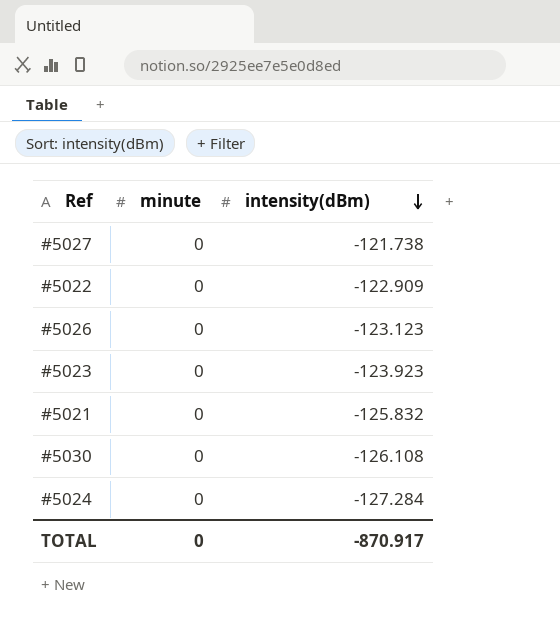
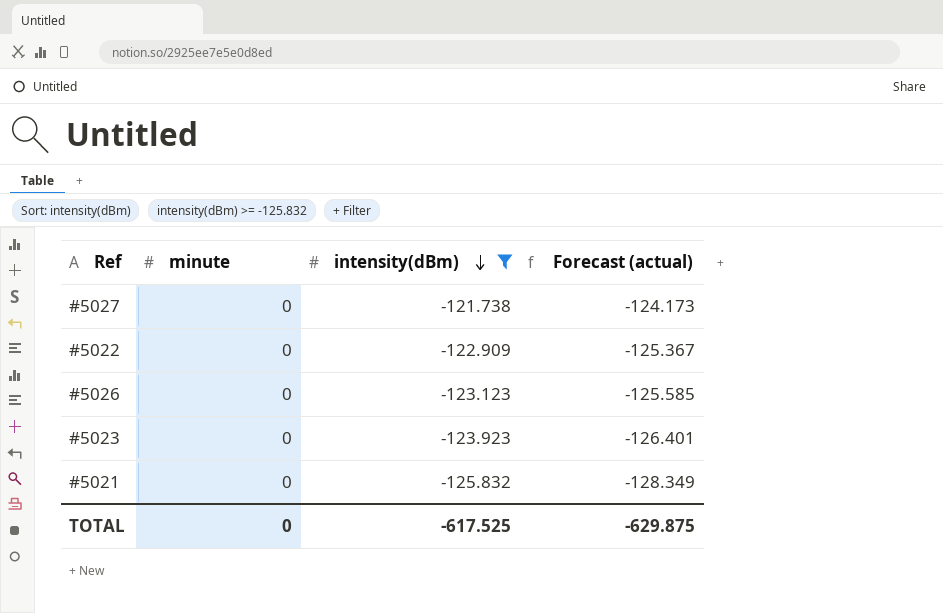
filter: none -> intensity(dBm) >= -125.832
column Forecast (actual) | formula: none -> [intensity(dBm)] * 1.02
TOTAL | intensity(dBm): -870.917 -> -617.525

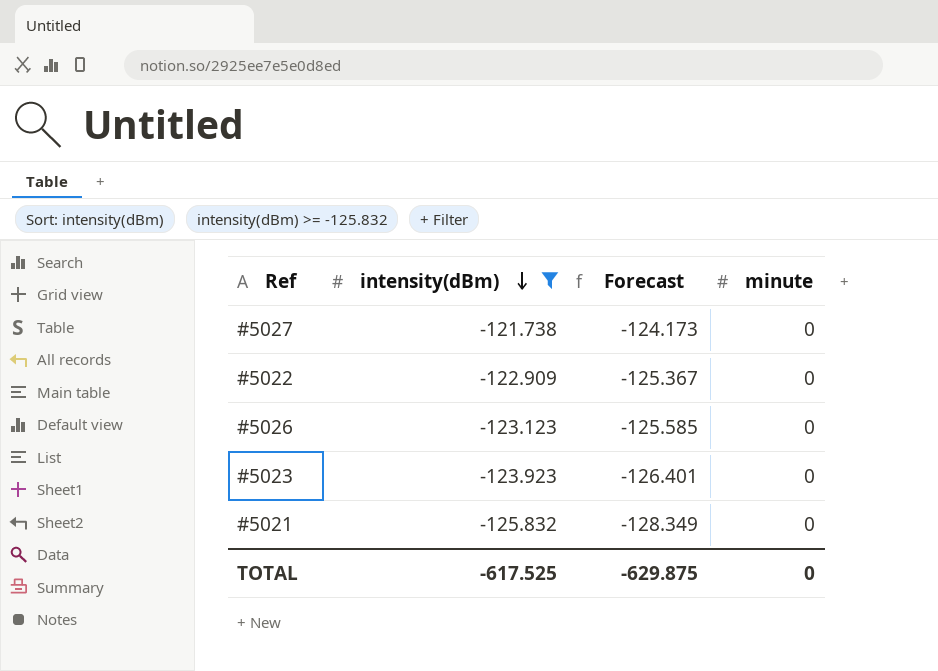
column name: Forecast (actual) -> Forecast
column minute | position: 2 -> 4

